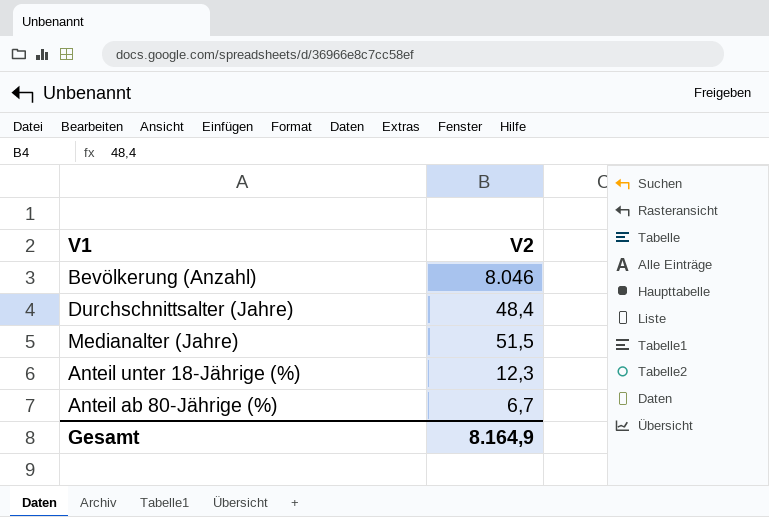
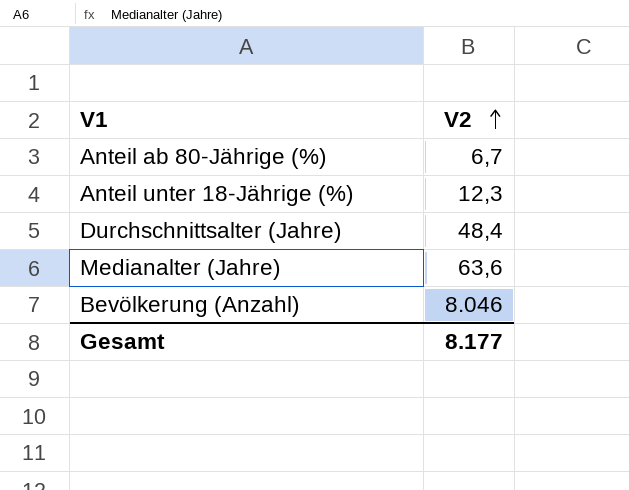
row order: none -> V2 ascending
Medianalter (Jahre) | V2: 51,5 -> 63,6
Gesamt | V2: 8.164,9 -> 8.177

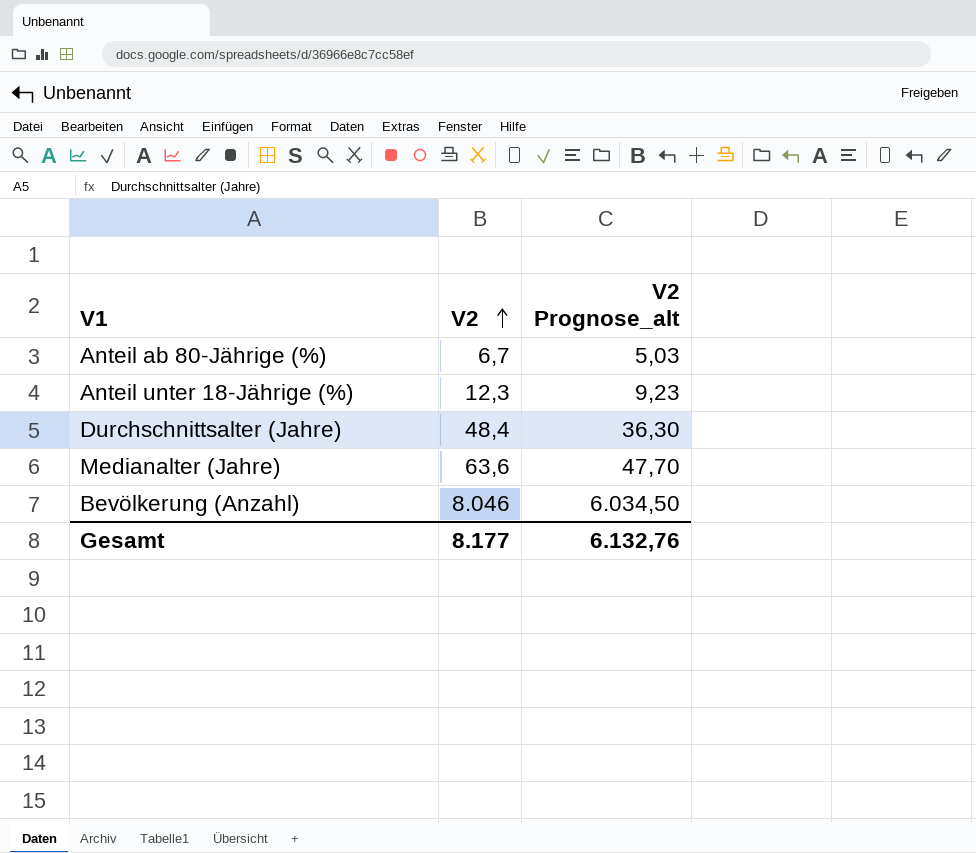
column V2 Prognose_alt | formula: none -> [V2] * 0,75

